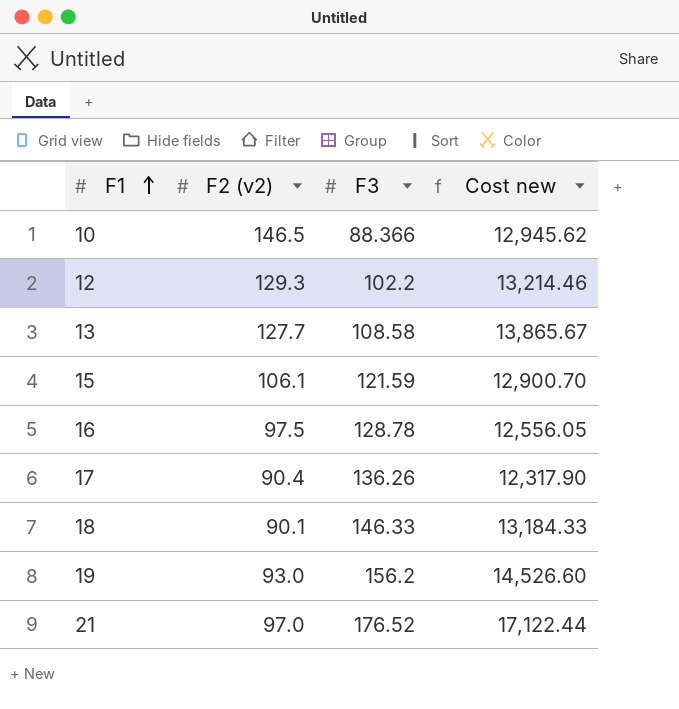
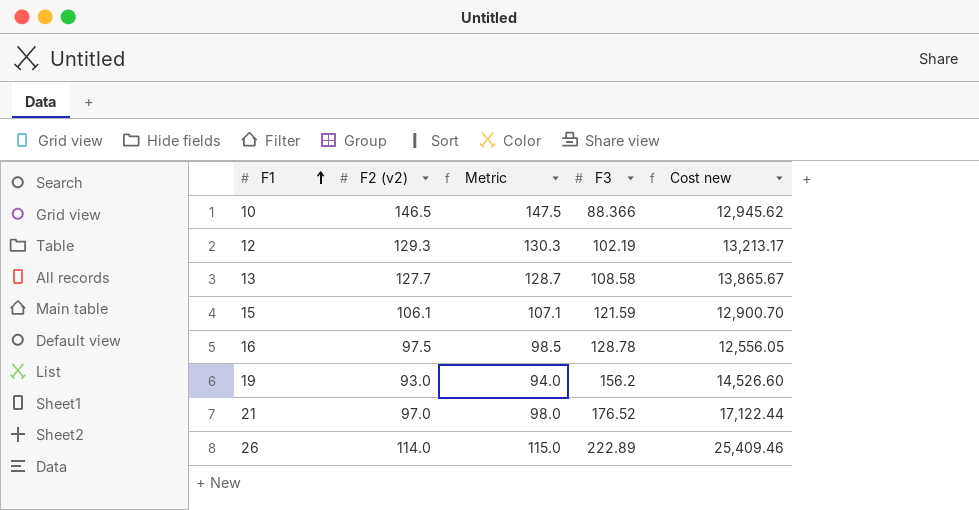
column Metric | formula: none -> [F2 (v2)] + 1
row 17: 90.4 | 136.26 | 12,317.90 -> none
row 18: 90.1 | 146.33 | 13,184.33 -> none
12 | F3: 102.2 -> 102.19
12 | Cost new: 13,214.46 -> 13,213.17
row 26: none -> 114.0 | 115.0 | 222.89 | 25,409.46

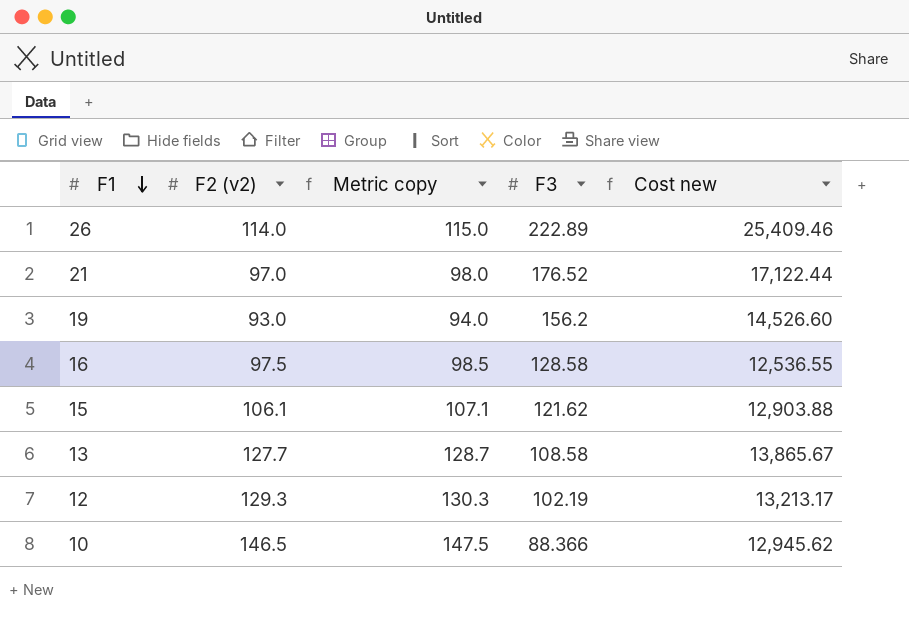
row order: F1 ascending -> F1 descending
column name: Metric -> Metric copy
16 | F3: 128.78 -> 128.58
16 | Cost new: 12,556.05 -> 12,536.55
15 | F3: 121.59 -> 121.62
15 | Cost new: 12,900.70 -> 12,903.88

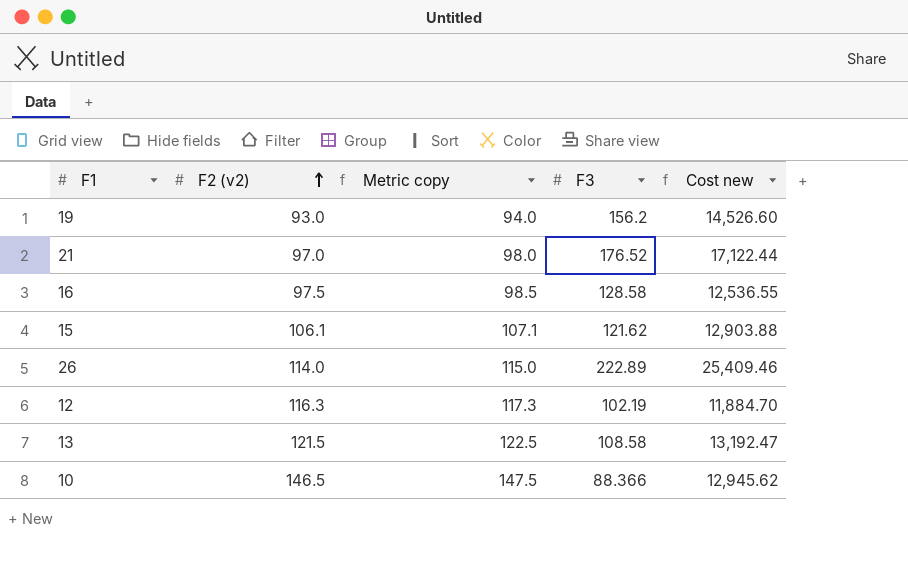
row order: F1 descending -> F2 (v2) ascending
12 | F2 (v2): 129.3 -> 116.3
12 | Metric copy: 130.3 -> 117.3
12 | Cost new: 13,213.17 -> 11,884.70
13 | F2 (v2): 127.7 -> 121.5
13 | Metric copy: 128.7 -> 122.5
13 | Cost new: 13,865.67 -> 13,192.47

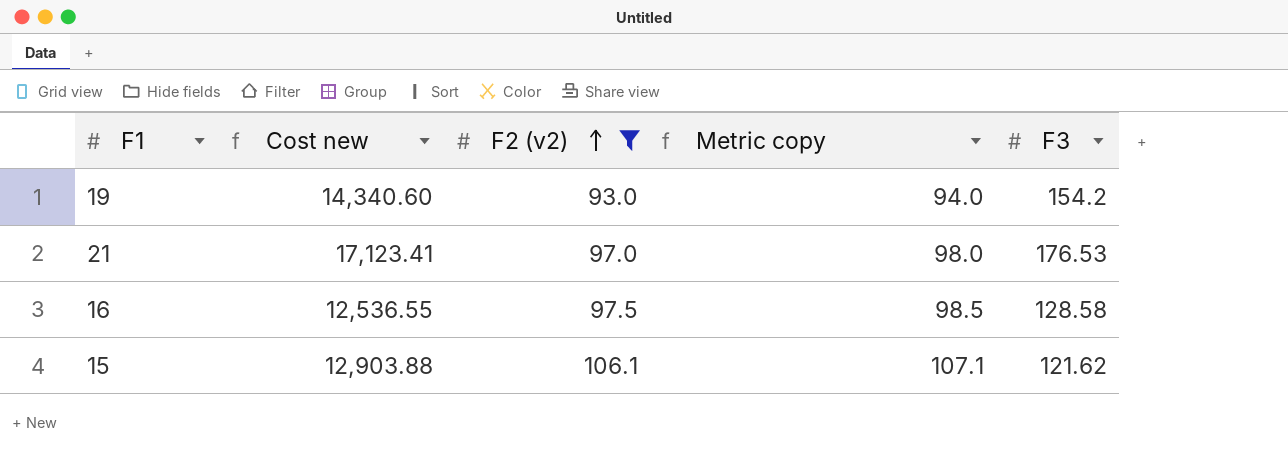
filter: none -> F2 (v2) <= 106.1
column Cost new | position: 5 -> 2
19 | Cost new: 14,526.60 -> 14,340.60
19 | F3: 156.2 -> 154.2
21 | Cost new: 17,122.44 -> 17,123.41
21 | F3: 176.52 -> 176.53

